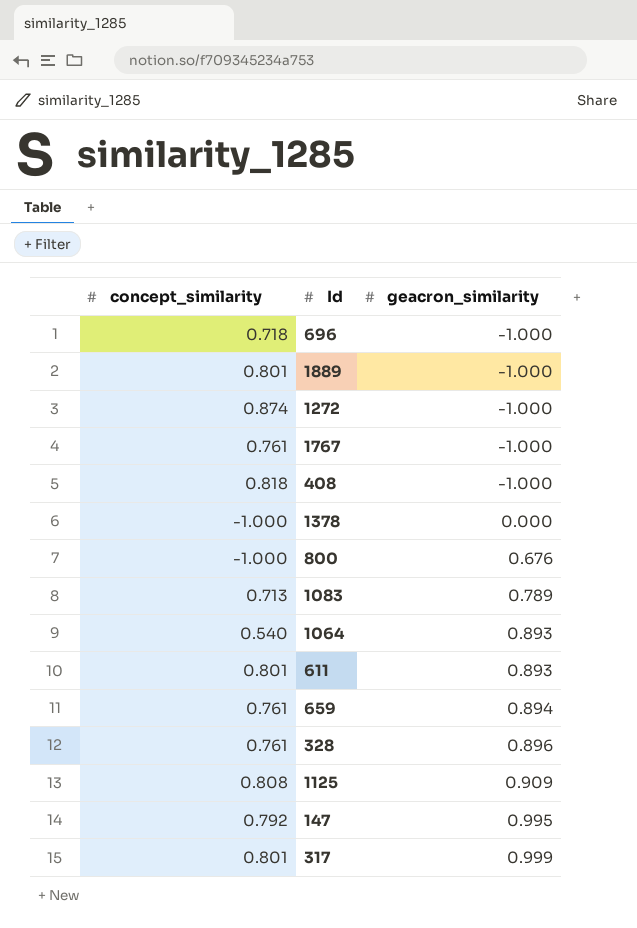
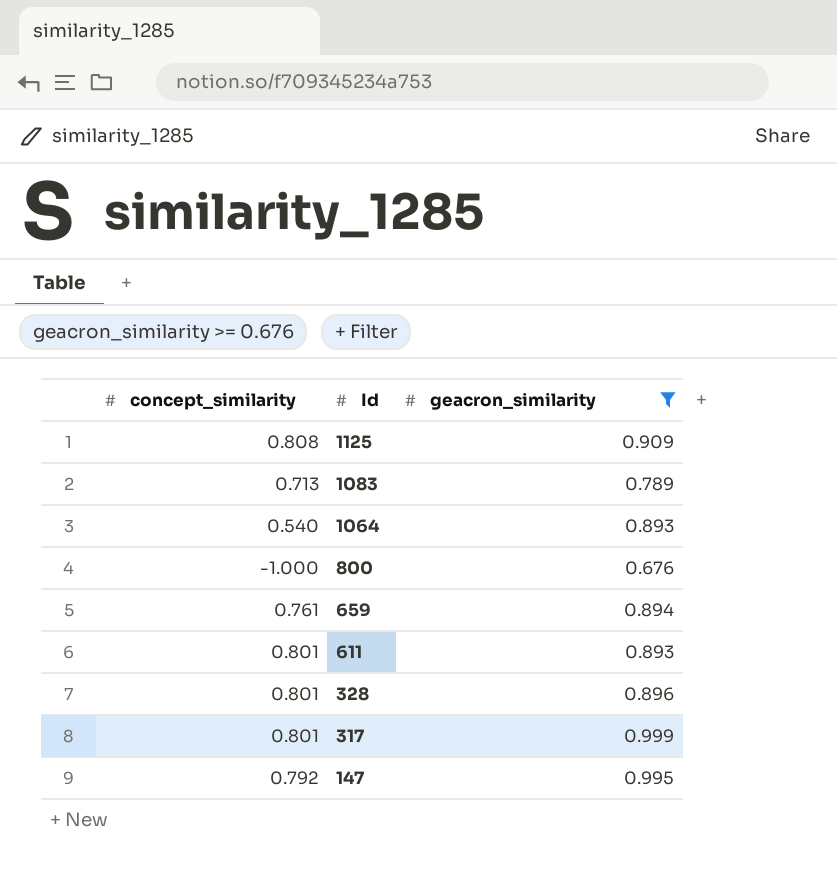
filter: none -> geacron_similarity >= 0.676
row order: geacron_similarity ascending -> Id descending
328 | concept_similarity: 0.761 -> 0.801

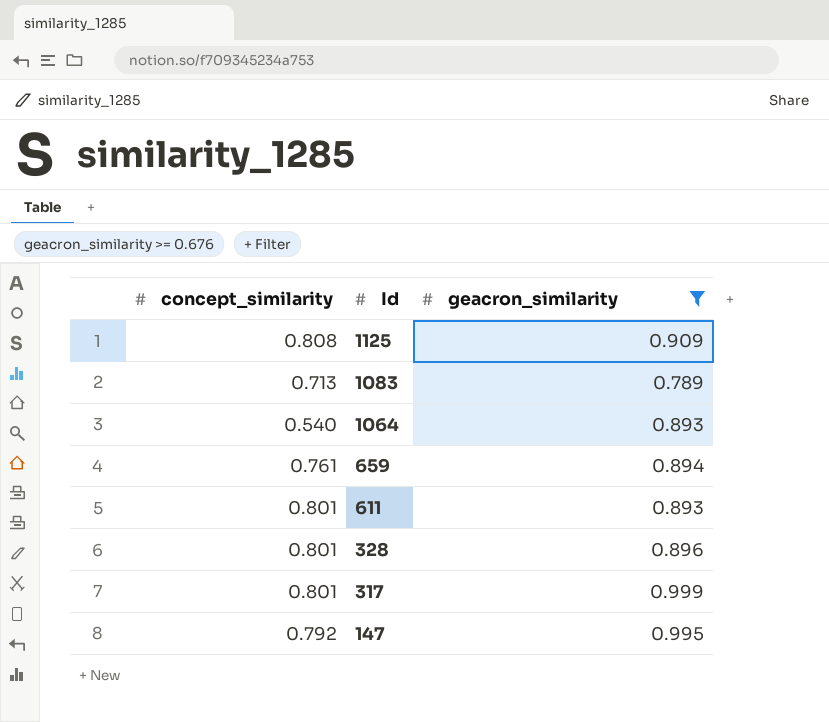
row 800: -1.000 | 0.676 -> none

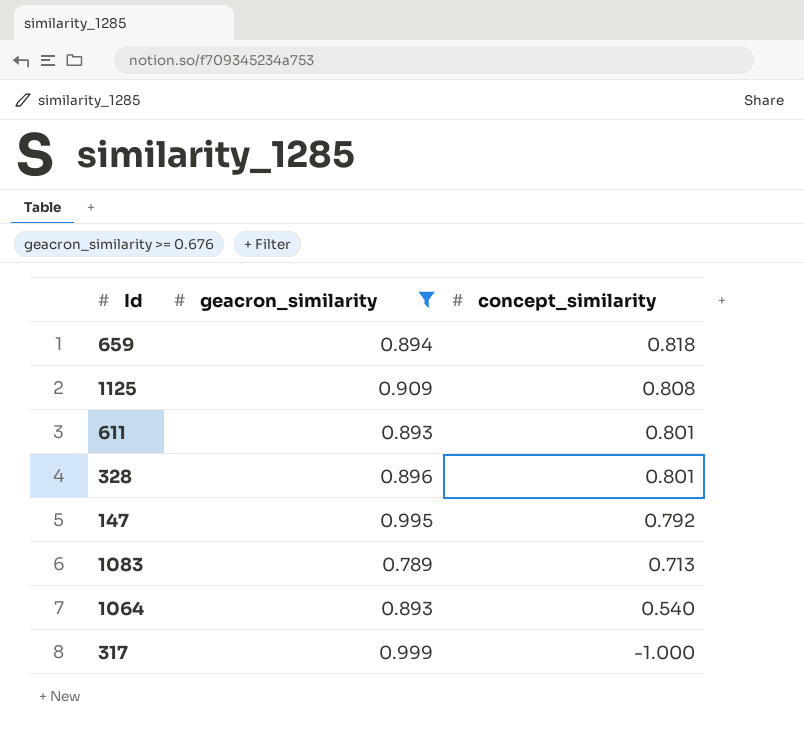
row order: Id descending -> concept_similarity descending
column concept_similarity | position: 1 -> 3
659 | concept_similarity: 0.761 -> 0.818
317 | concept_similarity: 0.801 -> -1.000

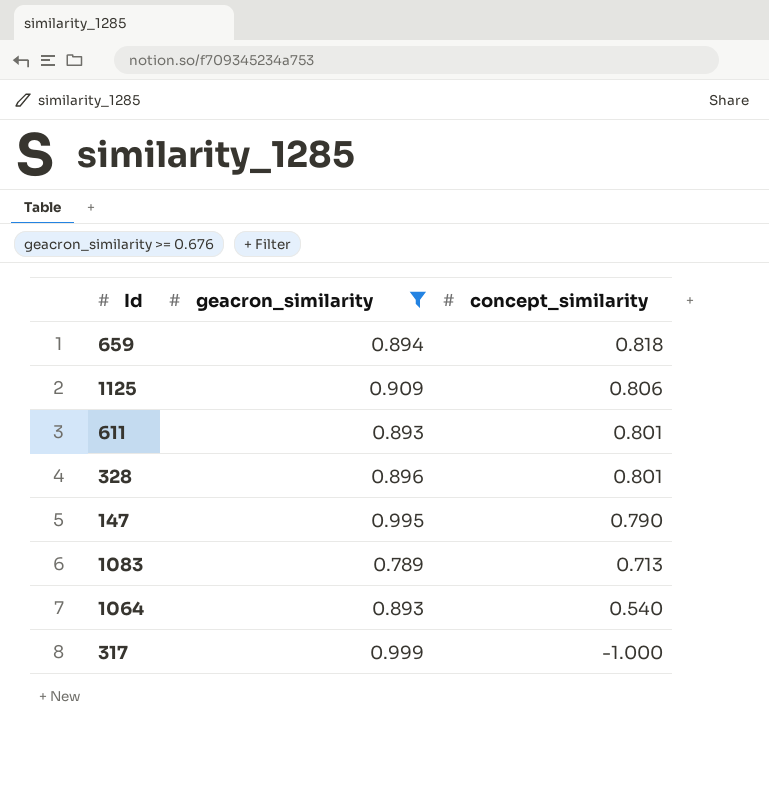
1125 | concept_similarity: 0.808 -> 0.806
147 | concept_similarity: 0.792 -> 0.790

